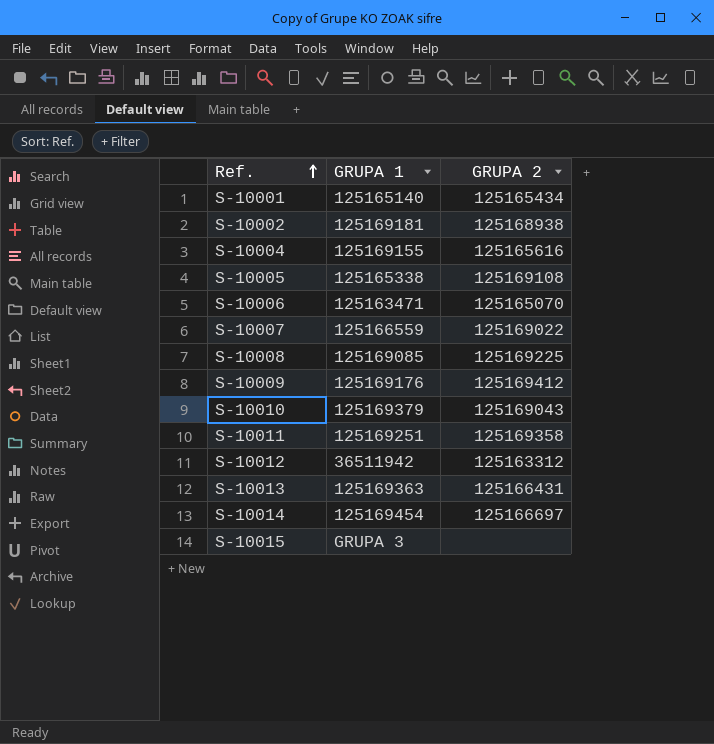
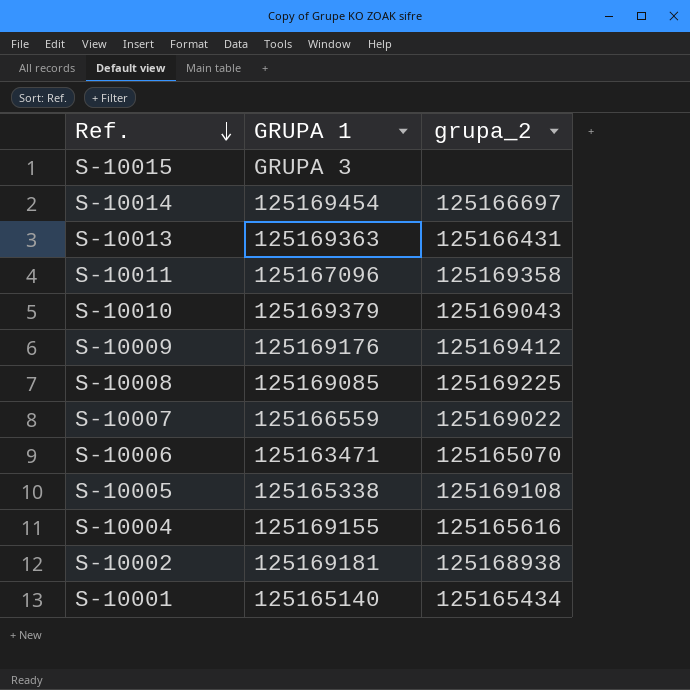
row order: Ref. ascending -> Ref. descending
column name: GRUPA 2 -> grupa_2
row S-10012: 36511942 | 125163312 -> none
S-10011 | GRUPA 1: 125169251 -> 125167096

